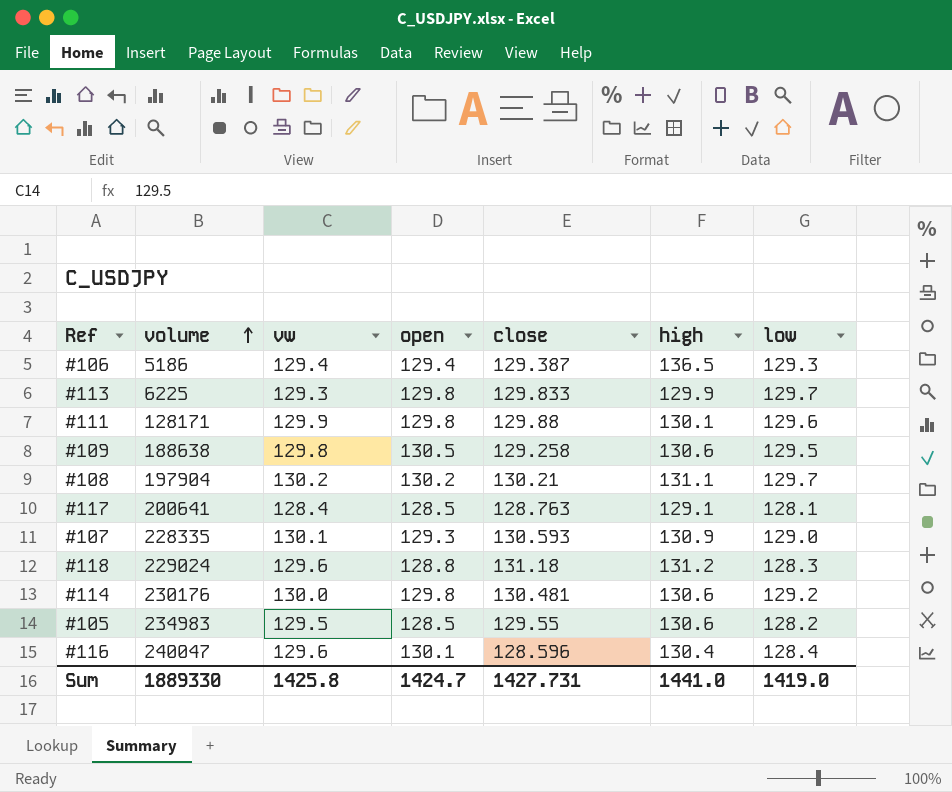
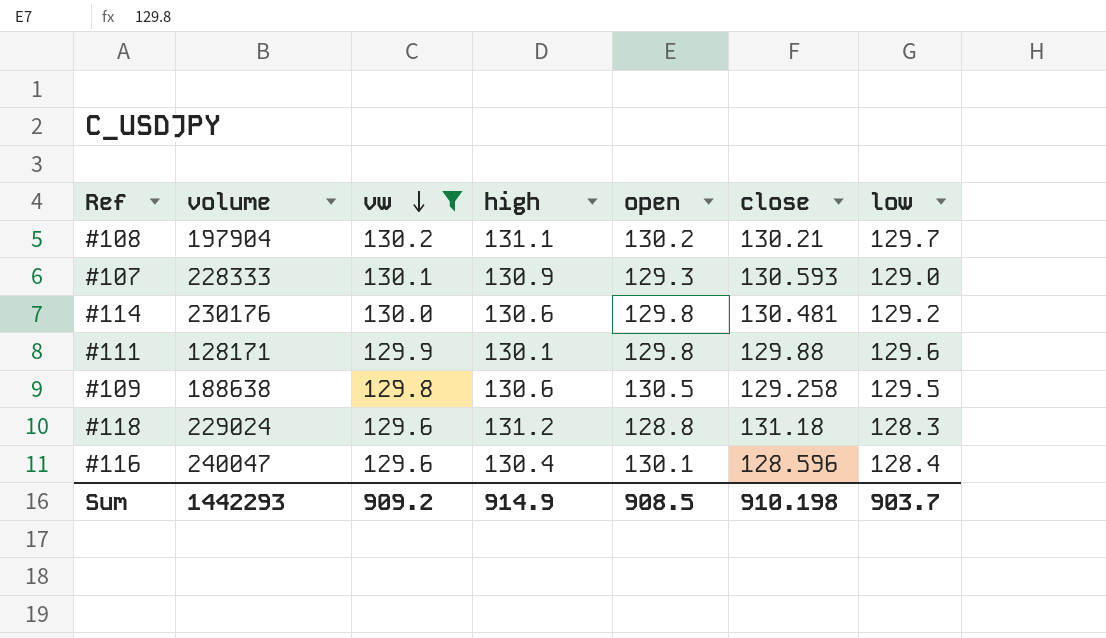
filter: none -> vw >= 129.6
row order: volume ascending -> vw descending
column high | position: 6 -> 4
#107 | volume: 228335 -> 228333
Sum | volume: 1889330 -> 1442293
Sum | vw: 1425.8 -> 909.2
Sum | high: 1441.0 -> 914.9
Sum | open: 1424.7 -> 908.5
Sum | close: 1427.731 -> 910.198
Sum | low: 1419.0 -> 903.7

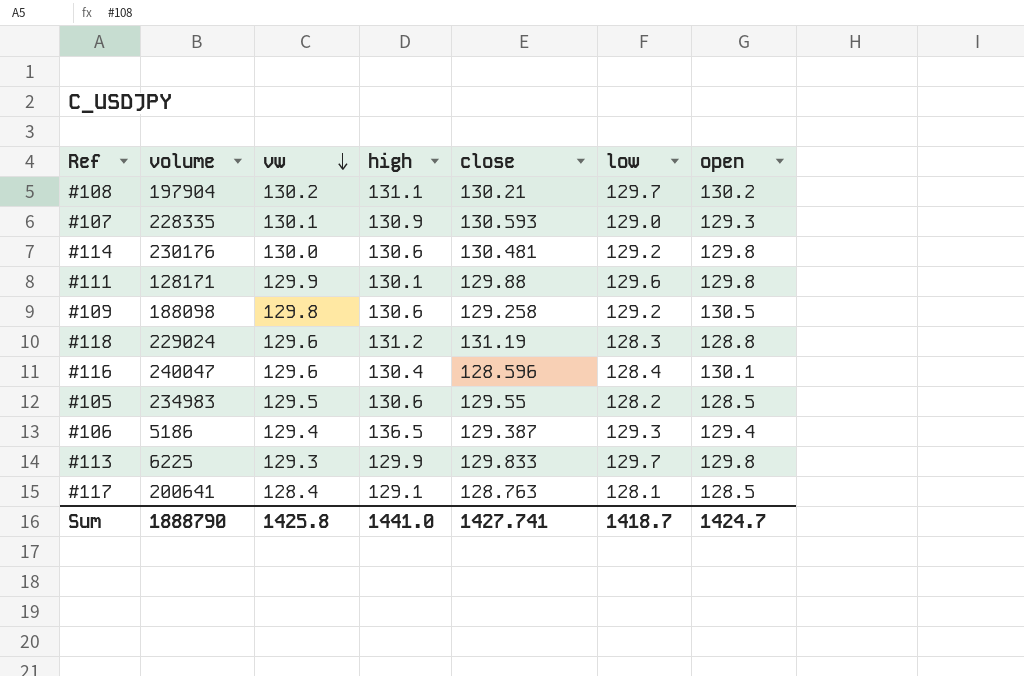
filter: vw >= 129.6 -> none
column open | position: 5 -> 7
#107 | volume: 228333 -> 228335
#109 | volume: 188638 -> 188098
#109 | low: 129.5 -> 129.2
#118 | close: 131.18 -> 131.19
Sum | volume: 1442293 -> 1888790
Sum | vw: 909.2 -> 1425.8
Sum | high: 914.9 -> 1441.0
Sum | close: 910.198 -> 1427.741
Sum | low: 903.7 -> 1418.7
Sum | open: 908.5 -> 1424.7

